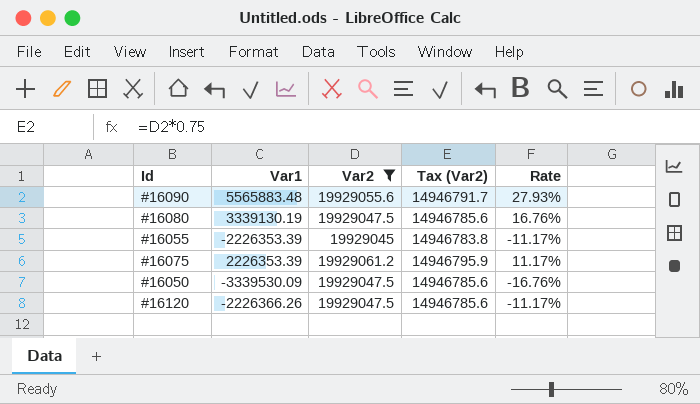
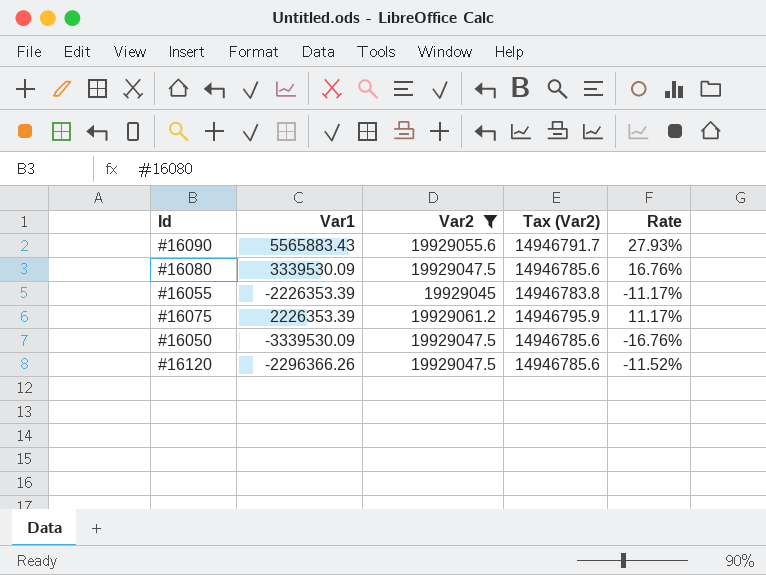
#16090 | Var1: 5565883.48 -> 5565883.43
#16080 | Var1: 3339130.19 -> 3339530.09
#16120 | Var1: -2226366.26 -> -2296366.26
#16120 | Rate: -11.17% -> -11.52%

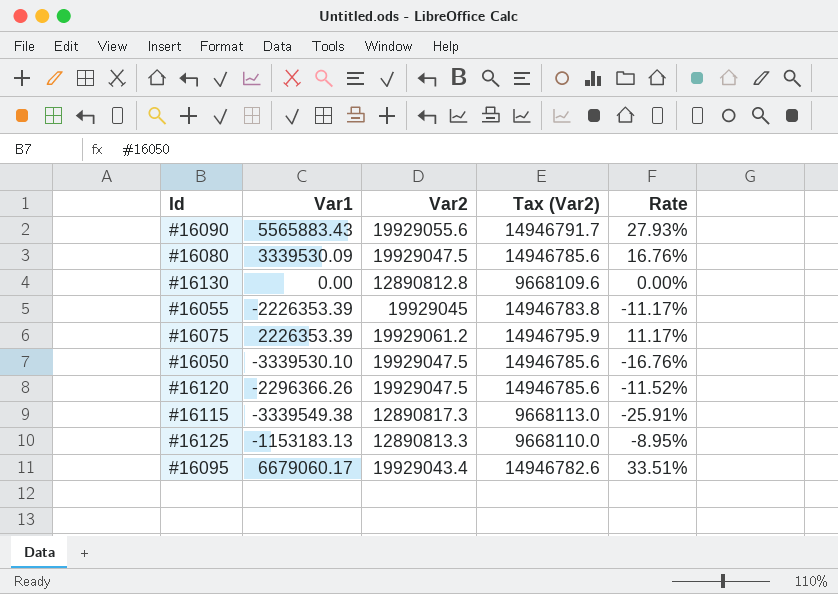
filter: Var2 >= 19929045 -> none
#16050 | Var1: -3339530.09 -> -3339530.10

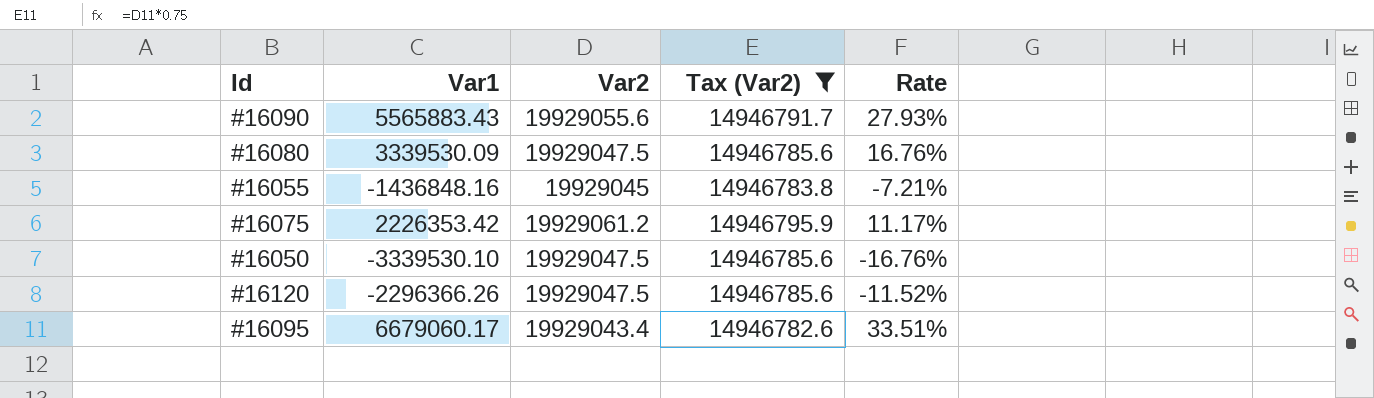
filter: none -> Tax (Var2) >= 14946782.6
#16055 | Var1: -2226353.39 -> -1436848.16
#16055 | Rate: -11.17% -> -7.21%
#16075 | Var1: 2226353.39 -> 2226353.42

